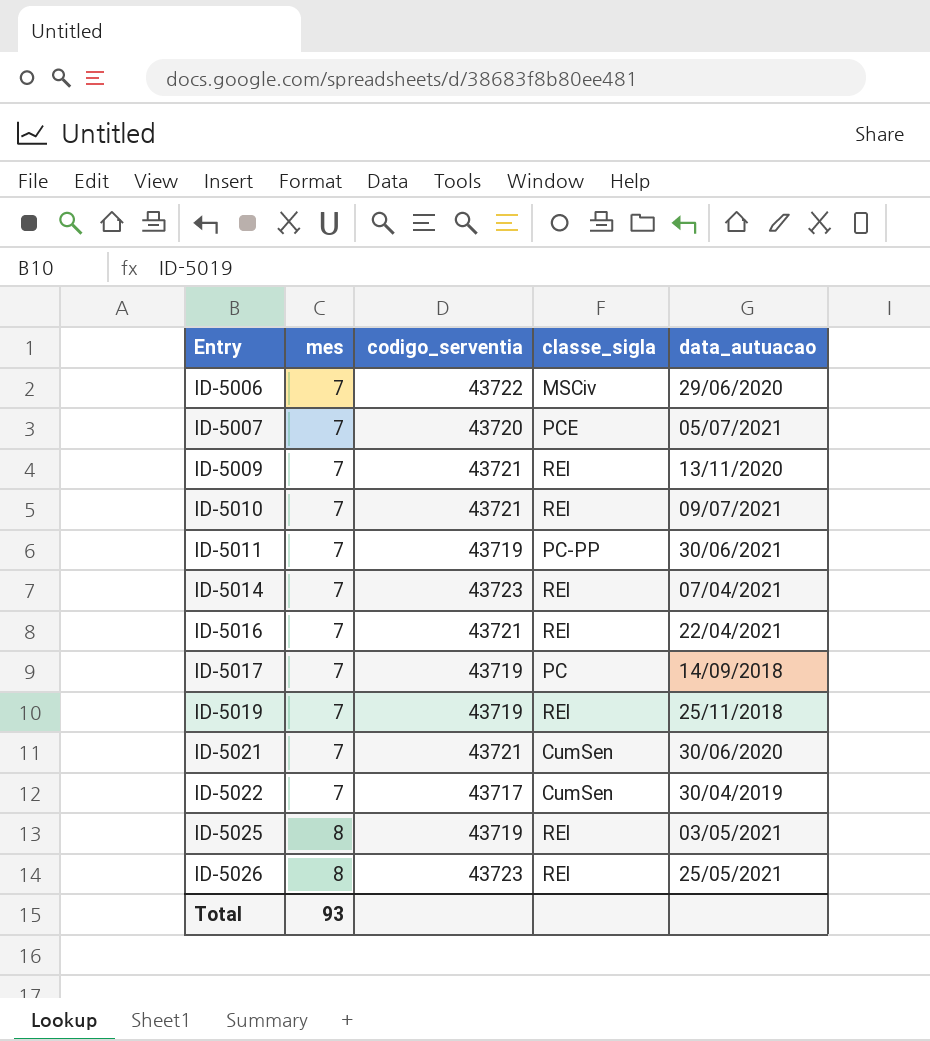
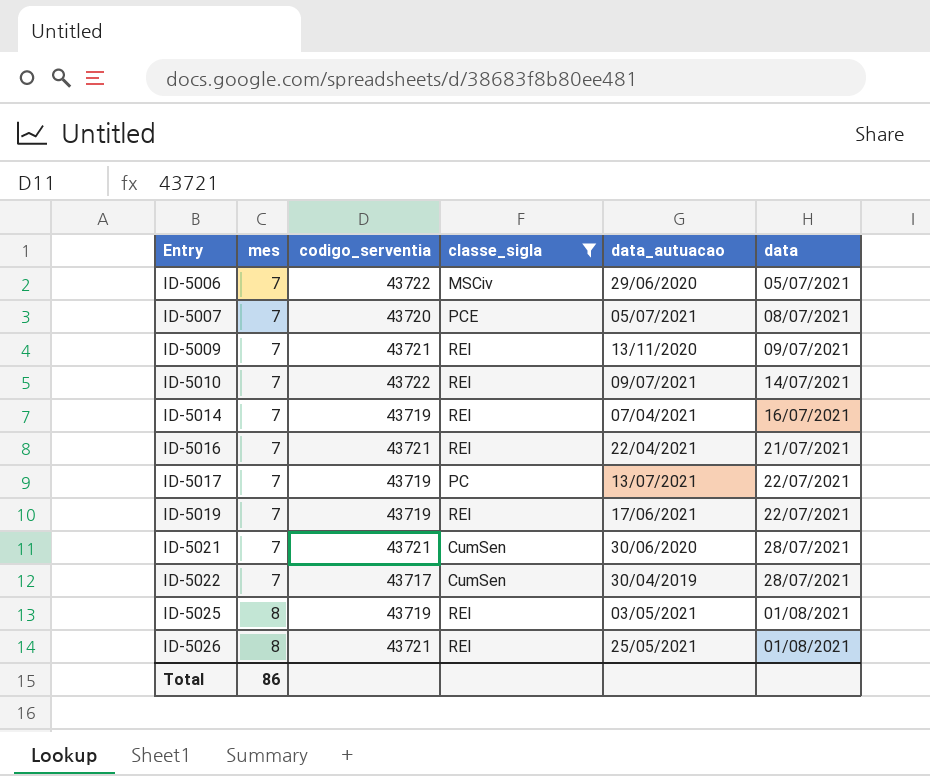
filter: none -> classe_sigla != PC-PP
column data | position: none -> 6
ID-5010 | codigo_serventia: 43721 -> 43722
ID-5014 | codigo_serventia: 43723 -> 43719
ID-5017 | data_autuacao: 14/09/2018 -> 13/07/2021
ID-5019 | data_autuacao: 25/11/2018 -> 17/06/2021
ID-5026 | codigo_serventia: 43723 -> 43721
Total | mes: 93 -> 86

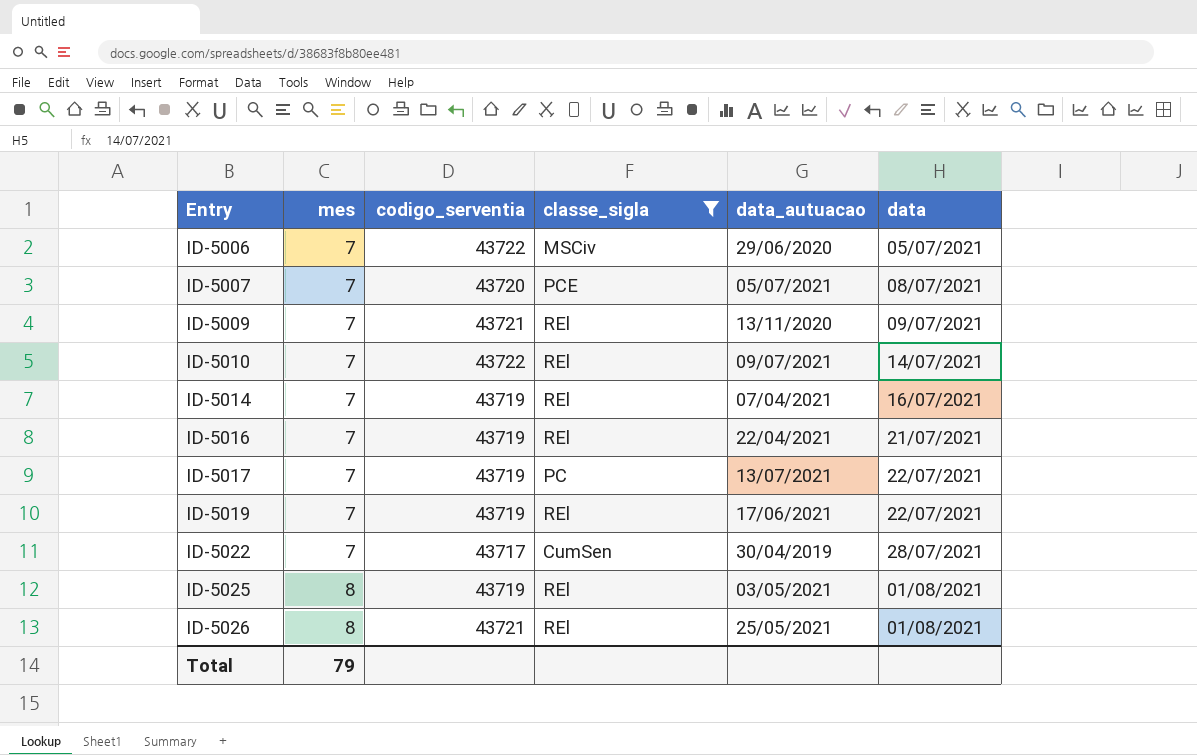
row ID-5021: 7 | 43721 | CumSen | 30/06/2020 | 28/07/2021 -> none
ID-5016 | codigo_serventia: 43721 -> 43719
Total | mes: 86 -> 79

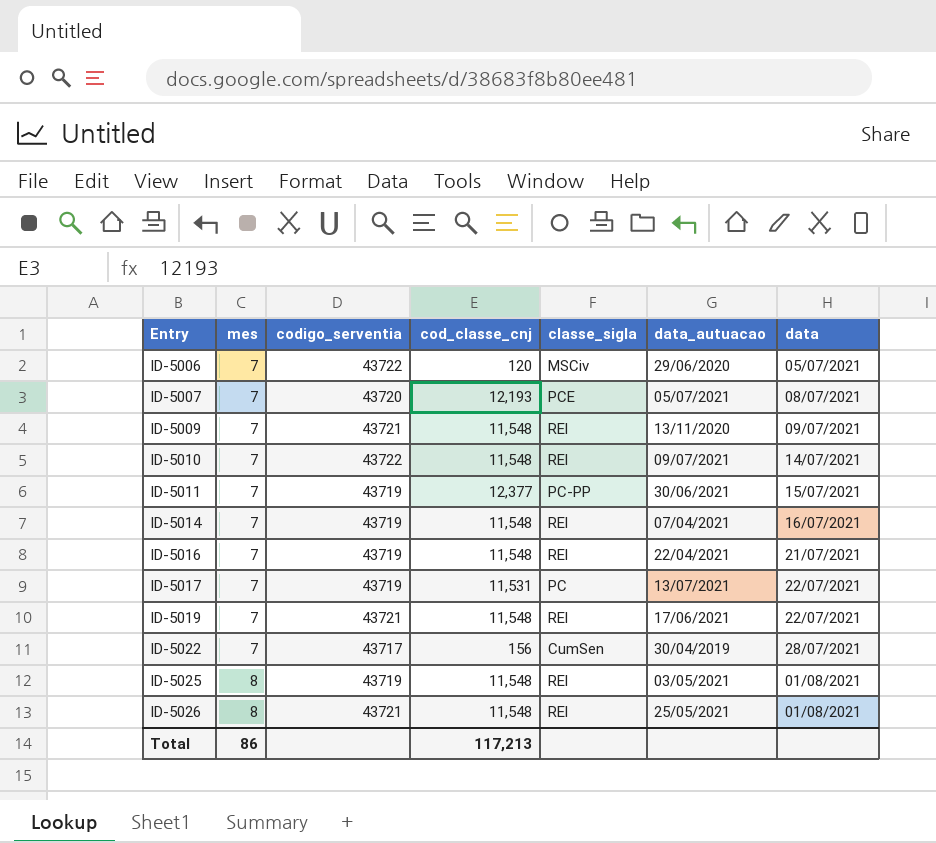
filter: classe_sigla != PC-PP -> none
column cod_classe_cnj | position: none -> 4
ID-5019 | codigo_serventia: 43719 -> 43721
Total | mes: 79 -> 86

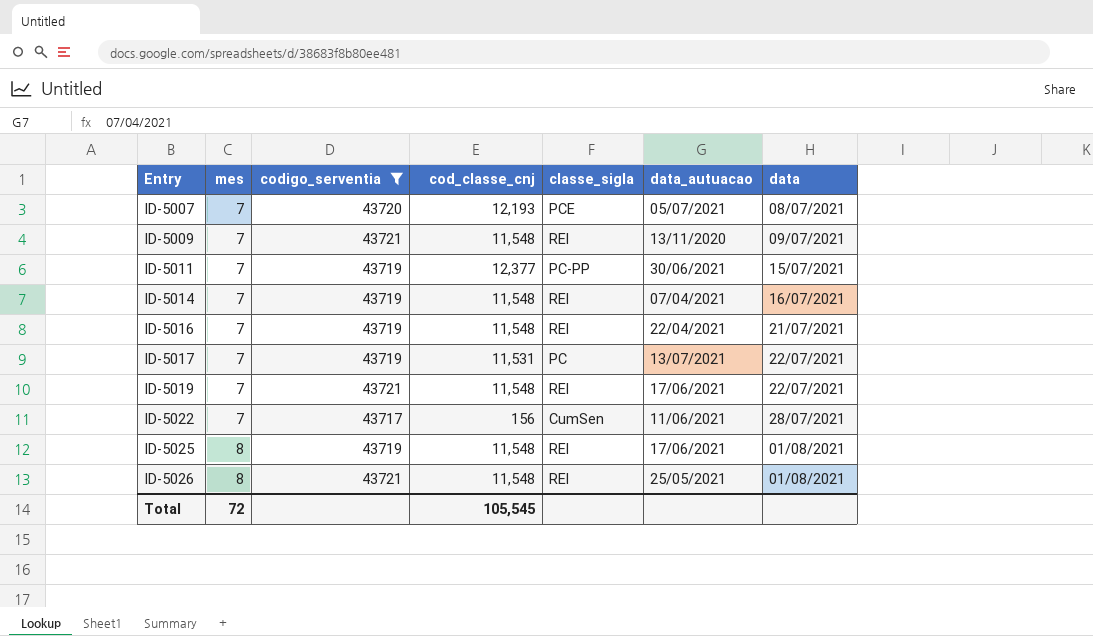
filter: none -> codigo_serventia != 43722
ID-5022 | data_autuacao: 30/04/2019 -> 11/06/2021
ID-5025 | data_autuacao: 03/05/2021 -> 17/06/2021
Total | mes: 86 -> 72
Total | cod_classe_cnj: 117,213 -> 105,545

